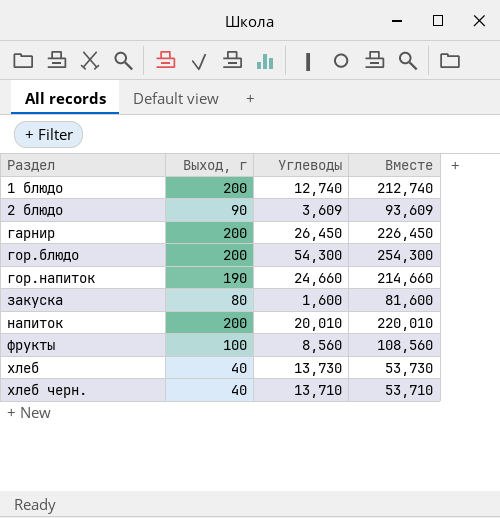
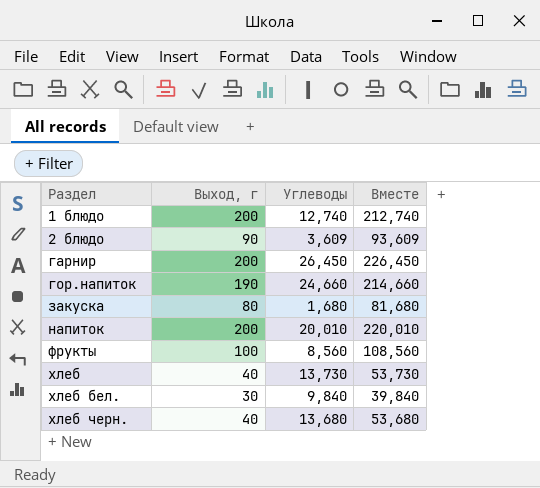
row гор.блюдо: 200 | 54,300 | 254,300 -> none
закуска | Углеводы: 1,600 -> 1,680
закуска | Вместе: 81,600 -> 81,680
row хлеб бел.: none -> 30 | 9,840 | 39,840
хлеб черн. | Углеводы: 13,710 -> 13,680
хлеб черн. | Вместе: 53,710 -> 53,680

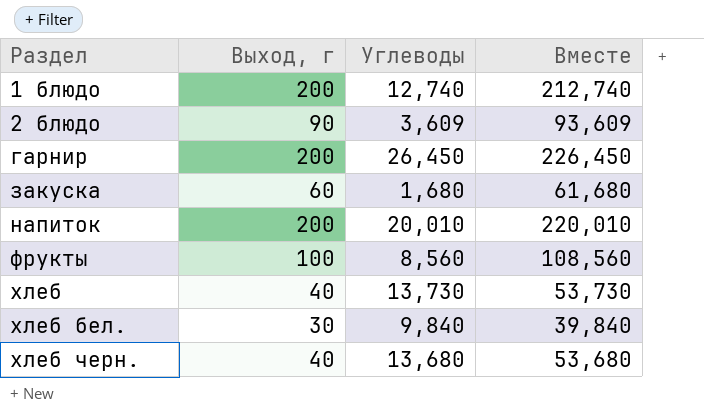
row гор.напиток: 190 | 24,660 | 214,660 -> none
закуска | Выход, г: 80 -> 60
закуска | Вместе: 81,680 -> 61,680

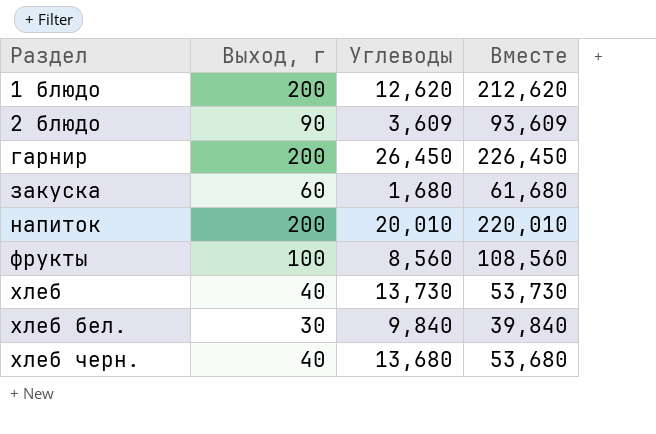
1 блюдо | Углеводы: 12,740 -> 12,620
1 блюдо | Вместе: 212,740 -> 212,620

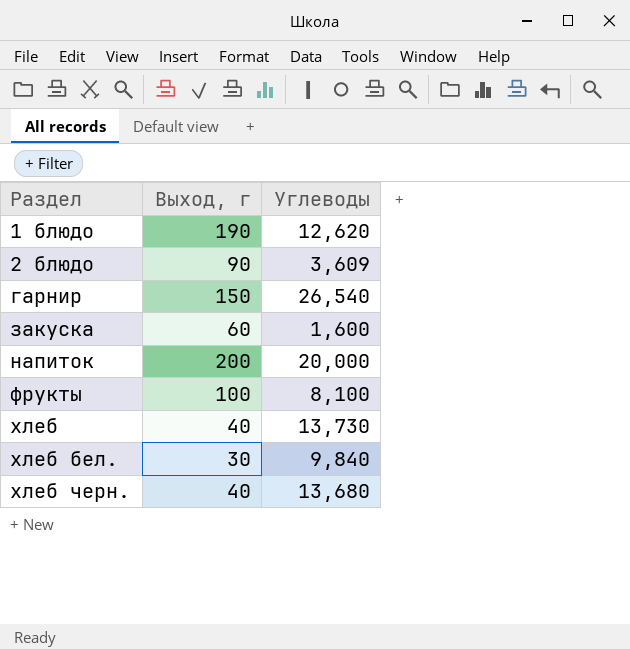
column Вместе | formula: [Выход, г] + [Углеводы] -> none
1 блюдо | Выход, г: 200 -> 190
гарнир | Выход, г: 200 -> 150
гарнир | Углеводы: 26,450 -> 26,540
закуска | Углеводы: 1,680 -> 1,600
напиток | Углеводы: 20,010 -> 20,000
фрукты | Углеводы: 8,560 -> 8,100

